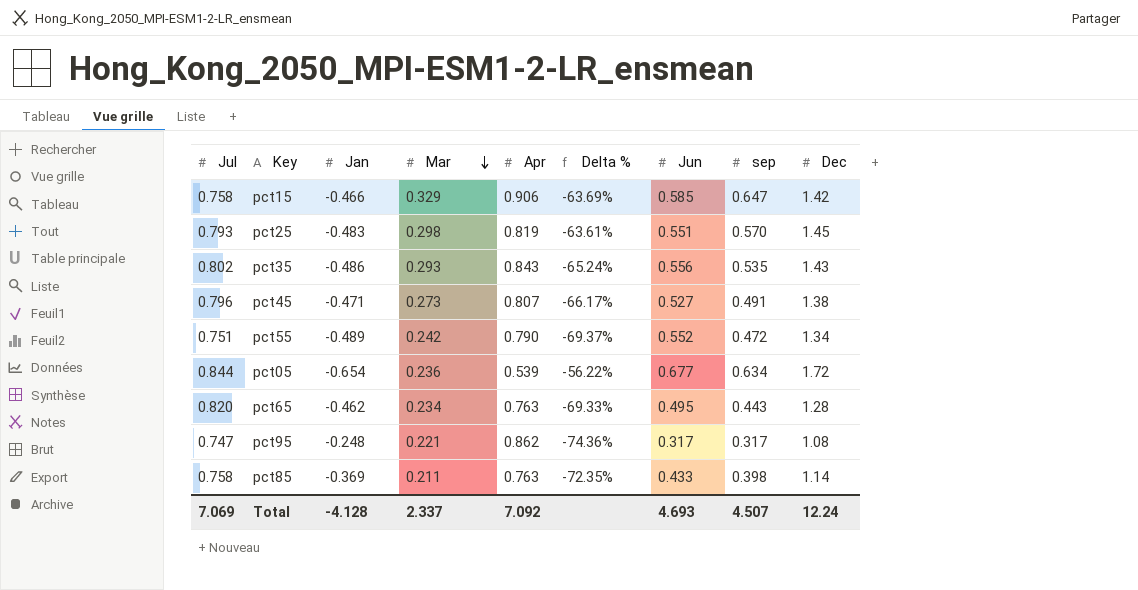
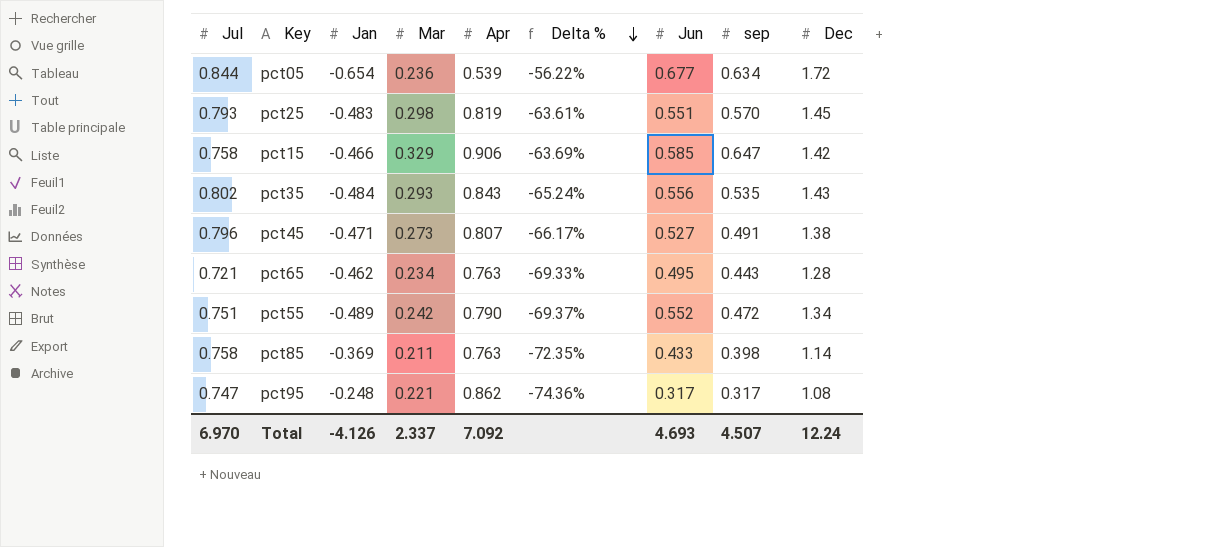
row order: Mar descending -> Delta % descending
pct35 | Jan: -0.486 -> -0.484
pct65 | Jul: 0.820 -> 0.721
Total | Jul: 7.069 -> 6.970
Total | Jan: -4.128 -> -4.126

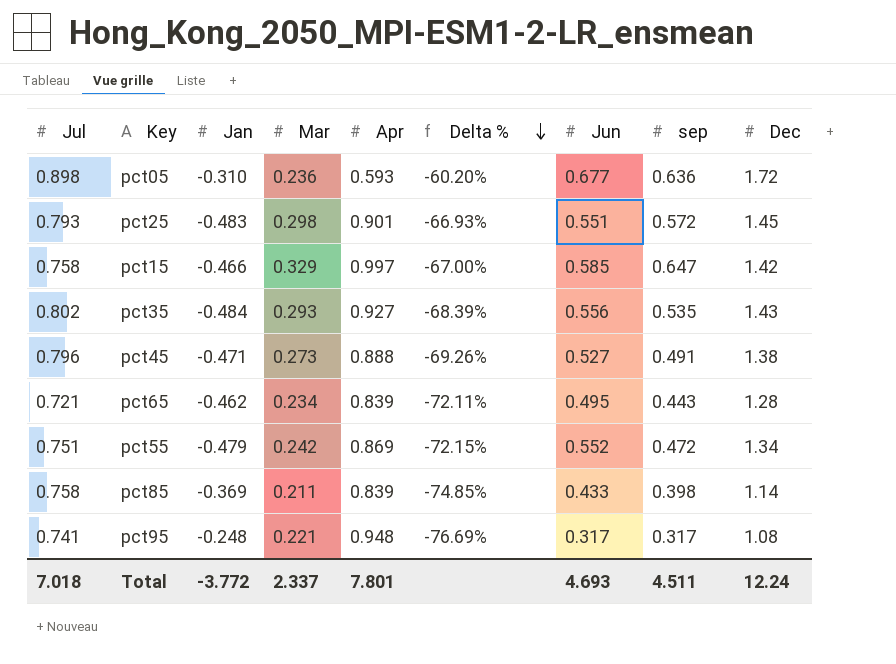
pct05 | Jul: 0.844 -> 0.898
pct05 | Jan: -0.654 -> -0.310
pct05 | Apr: 0.539 -> 0.593
pct05 | Delta %: -56.22% -> -60.20%
pct05 | sep: 0.634 -> 0.636
pct25 | Apr: 0.819 -> 0.901
pct25 | Delta %: -63.61% -> -66.93%
pct25 | sep: 0.570 -> 0.572
pct15 | Apr: 0.906 -> 0.997
pct15 | Delta %: -63.69% -> -67.00%
pct35 | Apr: 0.843 -> 0.927
pct35 | Delta %: -65.24% -> -68.39%
pct45 | Apr: 0.807 -> 0.888
pct45 | Delta %: -66.17% -> -69.26%
pct65 | Apr: 0.763 -> 0.839
pct65 | Delta %: -69.33% -> -72.11%
pct55 | Jan: -0.489 -> -0.479
pct55 | Apr: 0.790 -> 0.869
pct55 | Delta %: -69.37% -> -72.15%
pct85 | Apr: 0.763 -> 0.839
pct85 | Delta %: -72.35% -> -74.85%
pct95 | Jul: 0.747 -> 0.741
pct95 | Apr: 0.862 -> 0.948
pct95 | Delta %: -74.36% -> -76.69%
Total | Jul: 6.970 -> 7.018
Total | Jan: -4.126 -> -3.772
Total | Apr: 7.092 -> 7.801
Total | sep: 4.507 -> 4.511

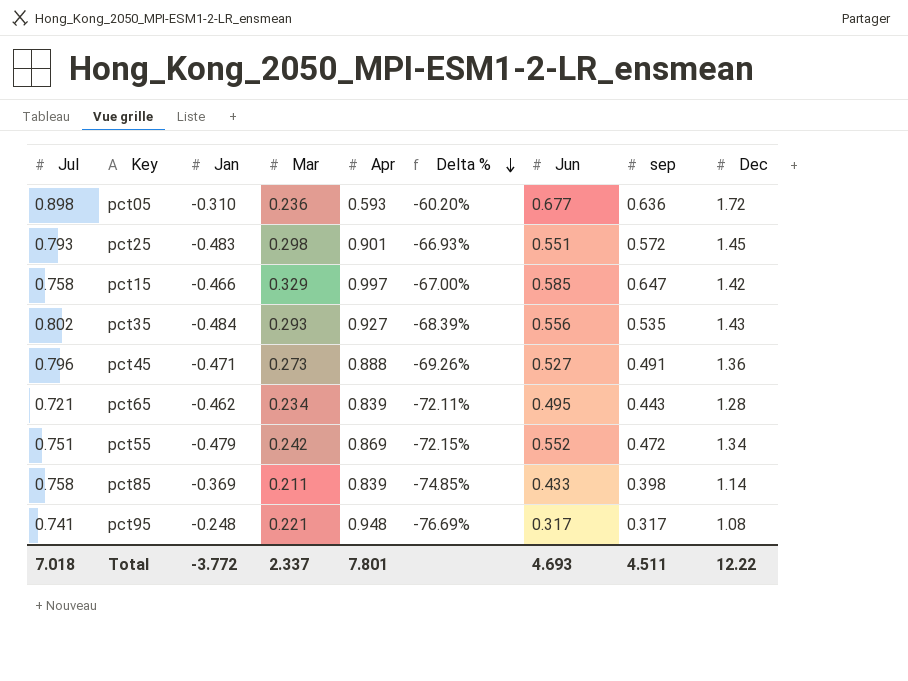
pct45 | Dec: 1.38 -> 1.36
Total | Dec: 12.24 -> 12.22

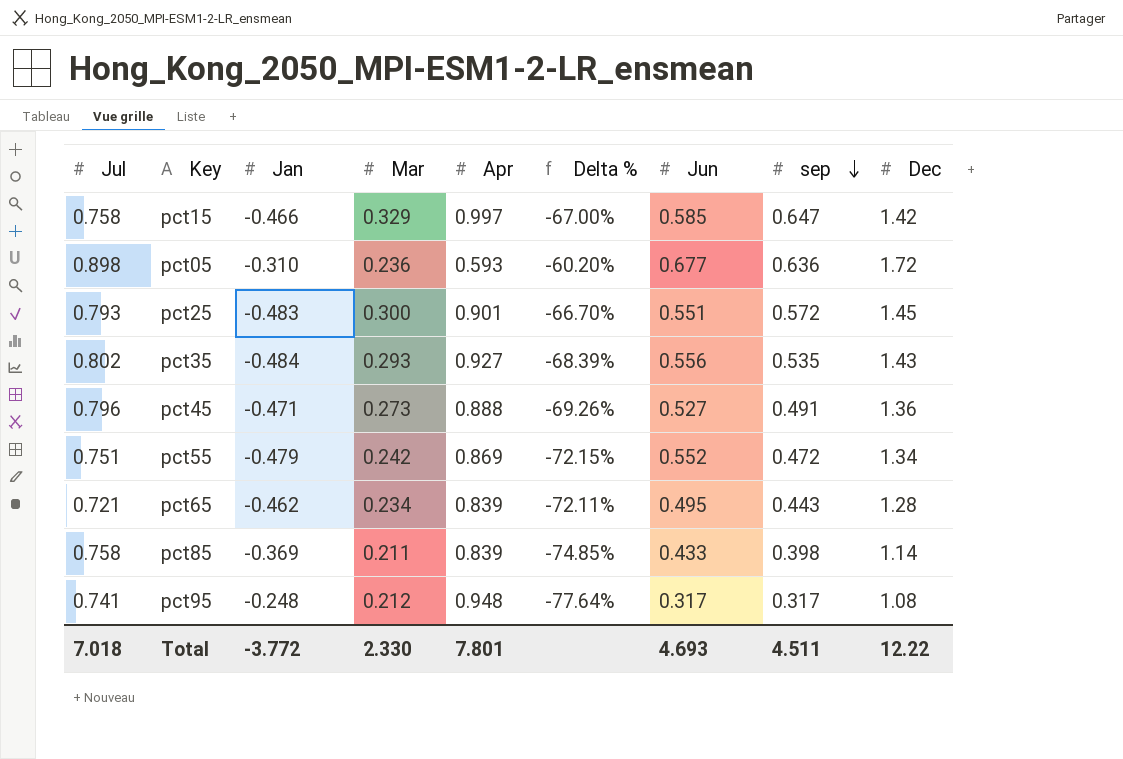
row order: Delta % descending -> sep descending
pct25 | Mar: 0.298 -> 0.300
pct25 | Delta %: -66.93% -> -66.70%
pct95 | Mar: 0.221 -> 0.212
pct95 | Delta %: -76.69% -> -77.64%
Total | Mar: 2.337 -> 2.330

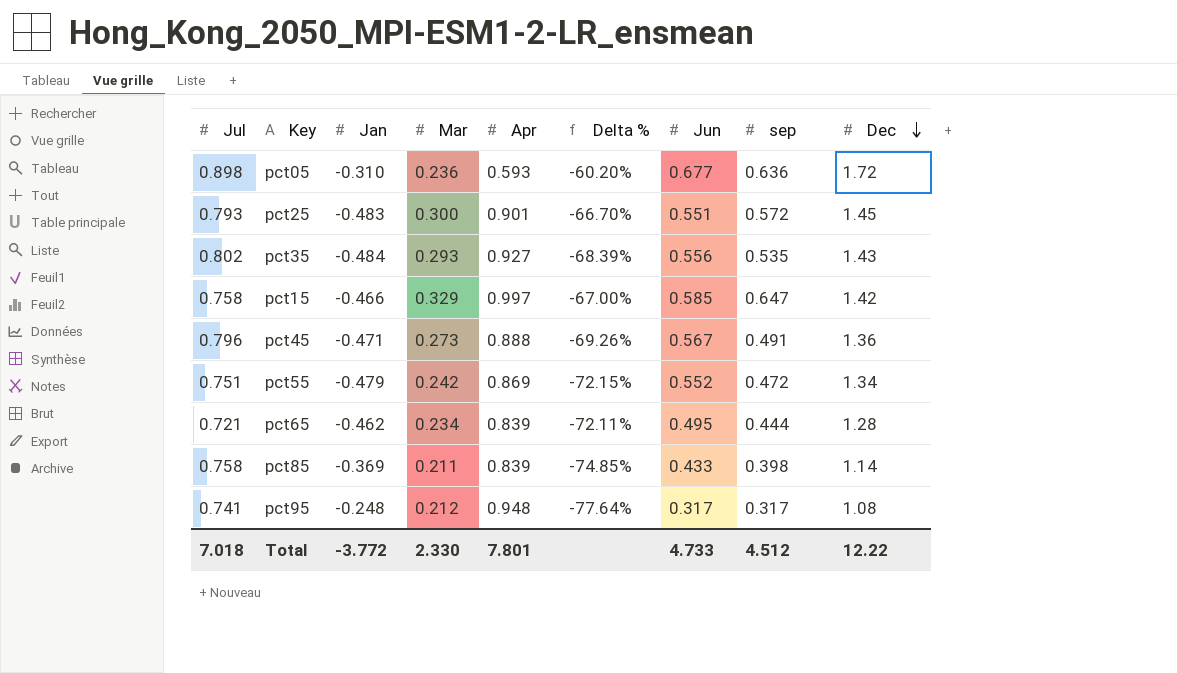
row order: sep descending -> Dec descending
pct45 | Jun: 0.527 -> 0.567
pct65 | sep: 0.443 -> 0.444
Total | Jun: 4.693 -> 4.733
Total | sep: 4.511 -> 4.512

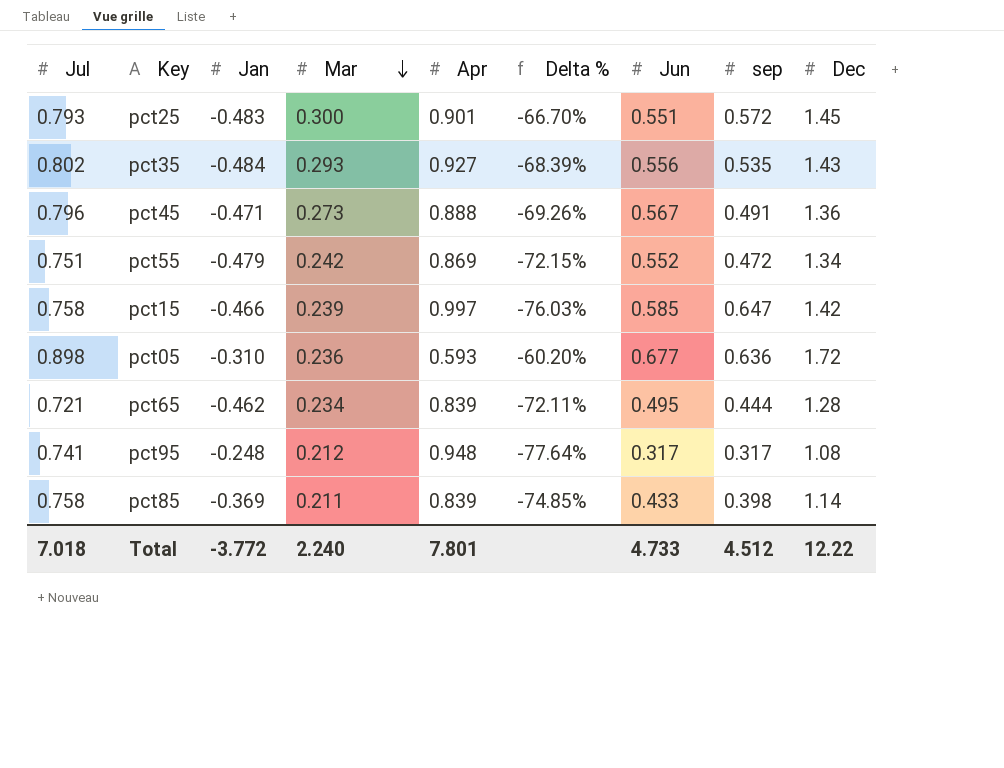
row order: Dec descending -> Mar descending
pct15 | Mar: 0.329 -> 0.239
pct15 | Delta %: -67.00% -> -76.03%
Total | Mar: 2.330 -> 2.240

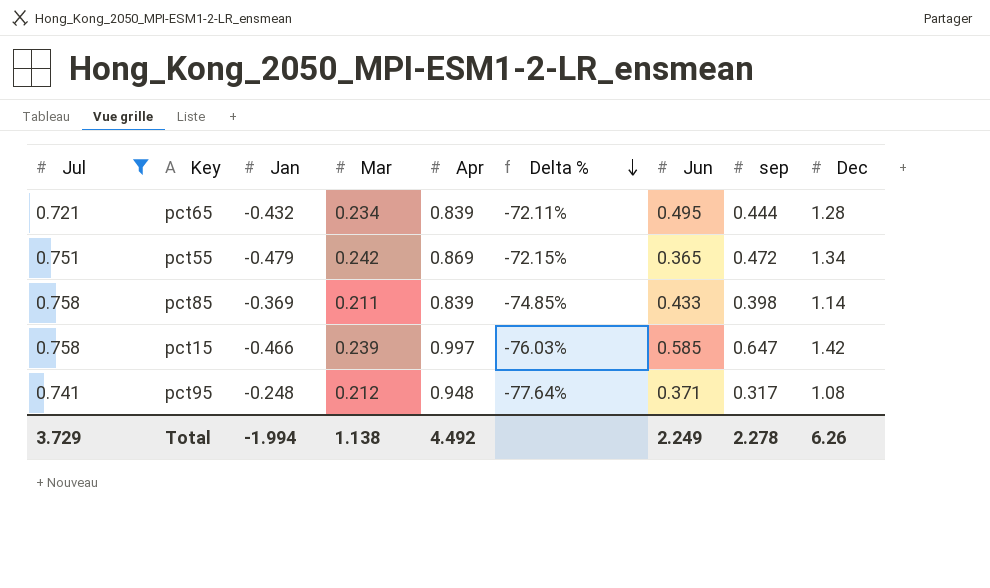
filter: none -> Jul <= 0.758
row order: Mar descending -> Delta % descending
pct65 | Jan: -0.462 -> -0.432
pct55 | Jun: 0.552 -> 0.365
pct95 | Jun: 0.317 -> 0.371
Total | Jul: 7.018 -> 3.729
Total | Jan: -3.772 -> -1.994
Total | Mar: 2.240 -> 1.138
Total | Apr: 7.801 -> 4.492
Total | Jun: 4.733 -> 2.249
Total | sep: 4.512 -> 2.278
Total | Dec: 12.22 -> 6.26

